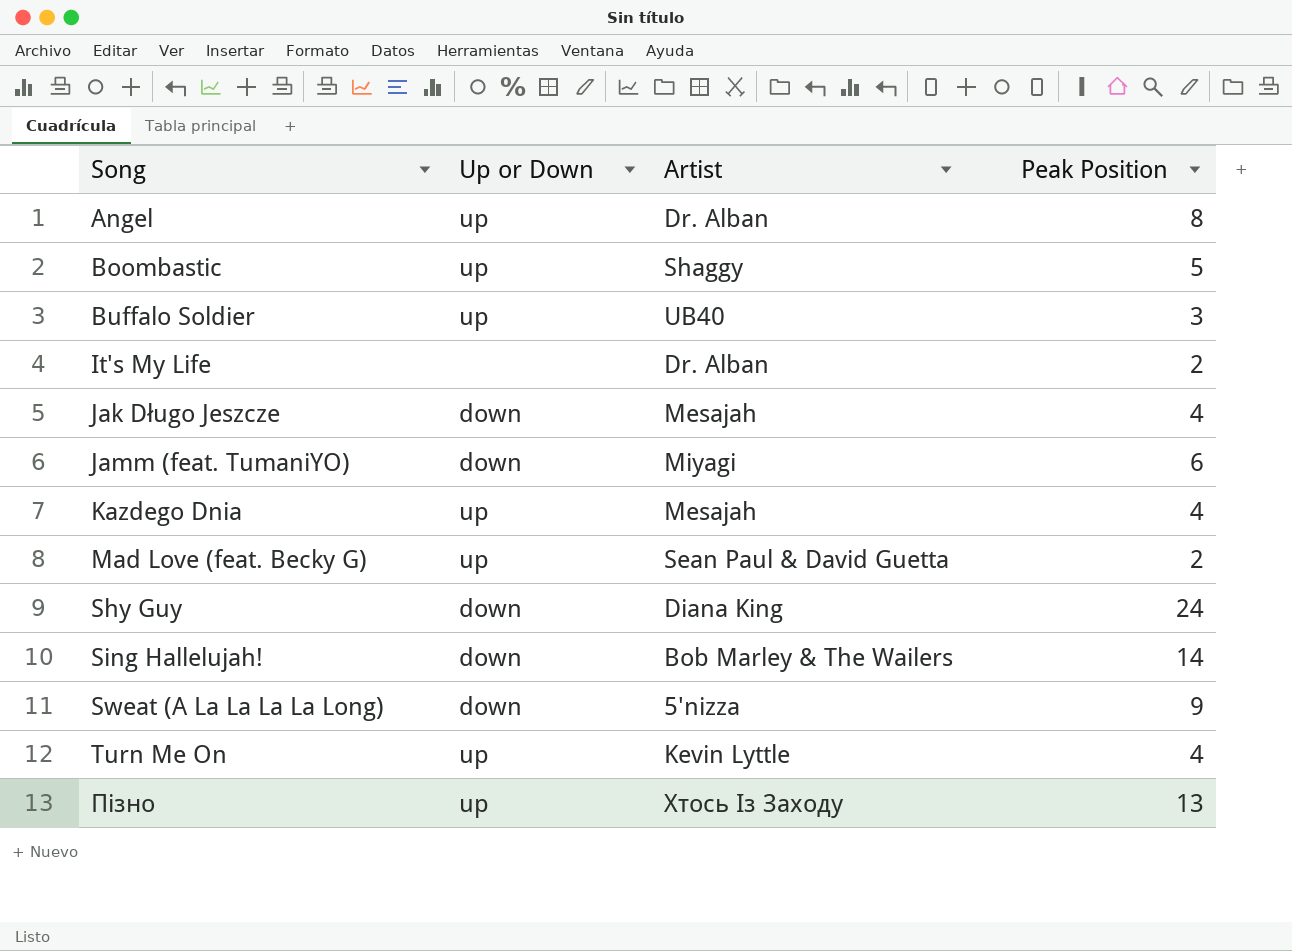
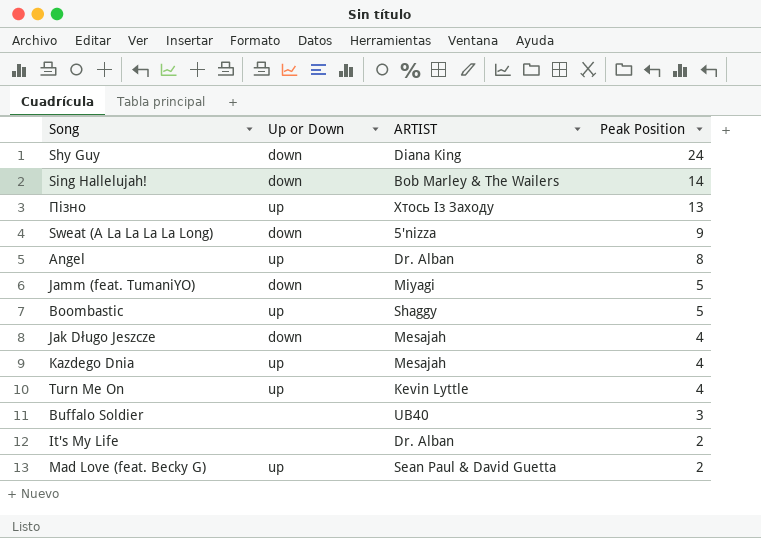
row order: Song ascending -> Peak Position descending
column name: Artist -> ARTIST
Jamm (feat. TumaniYO) | Peak Position: 6 -> 5
Buffalo Soldier | Up or Down: up -> none

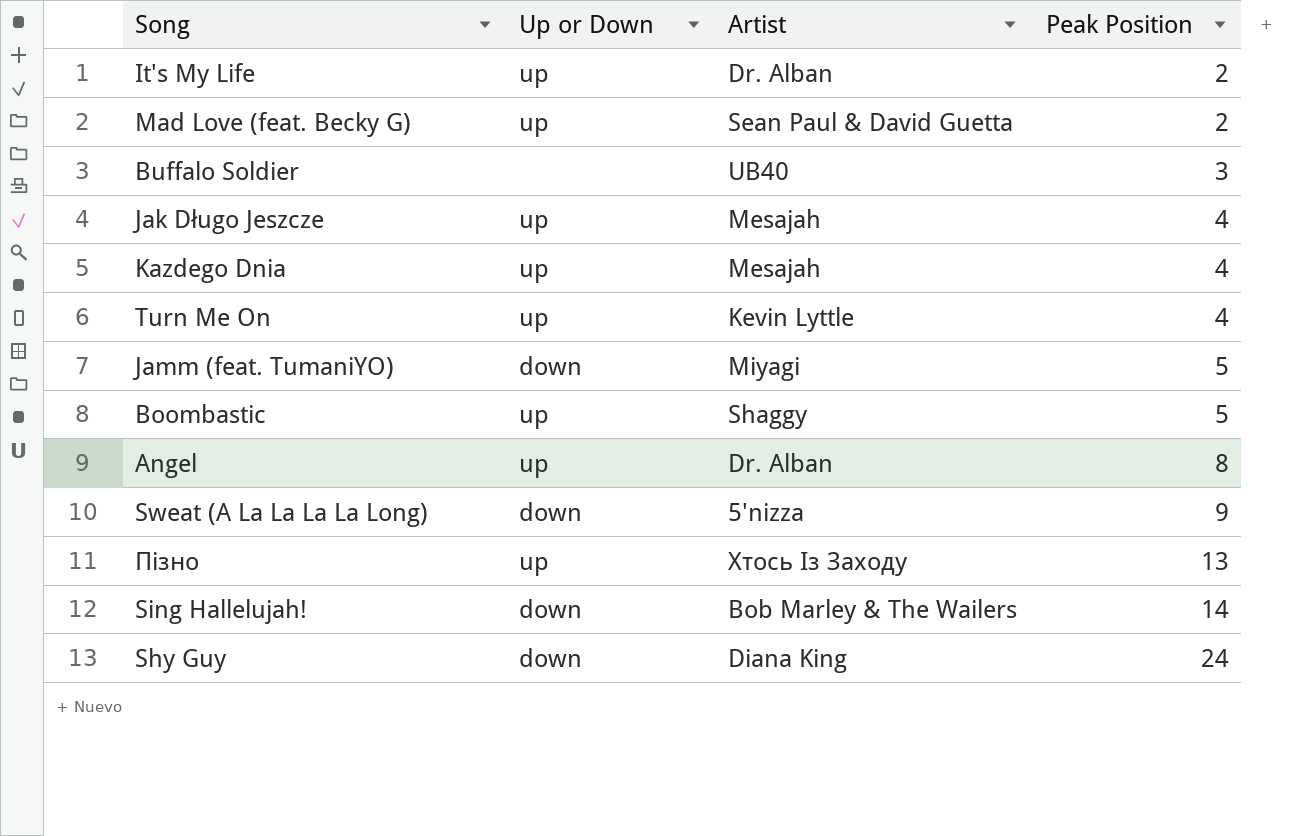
row order: Peak Position descending -> Peak Position ascending
column name: ARTIST -> Artist
It's My Life | Up or Down: none -> up
Jak Długo Jeszcze | Up or Down: down -> up

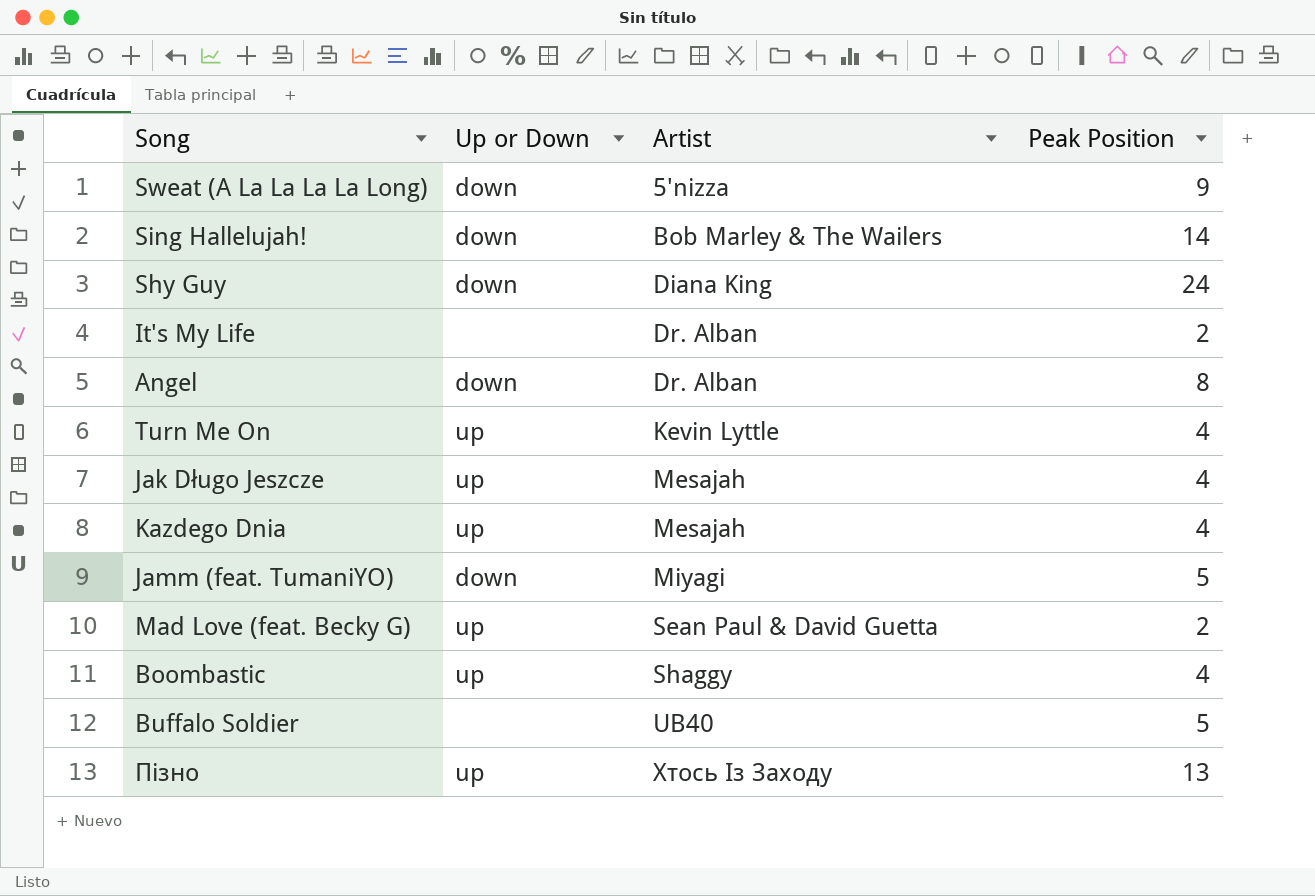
row order: Peak Position ascending -> Artist ascending
It's My Life | Up or Down: up -> none
Angel | Up or Down: up -> down
Boombastic | Peak Position: 5 -> 4
Buffalo Soldier | Peak Position: 3 -> 5

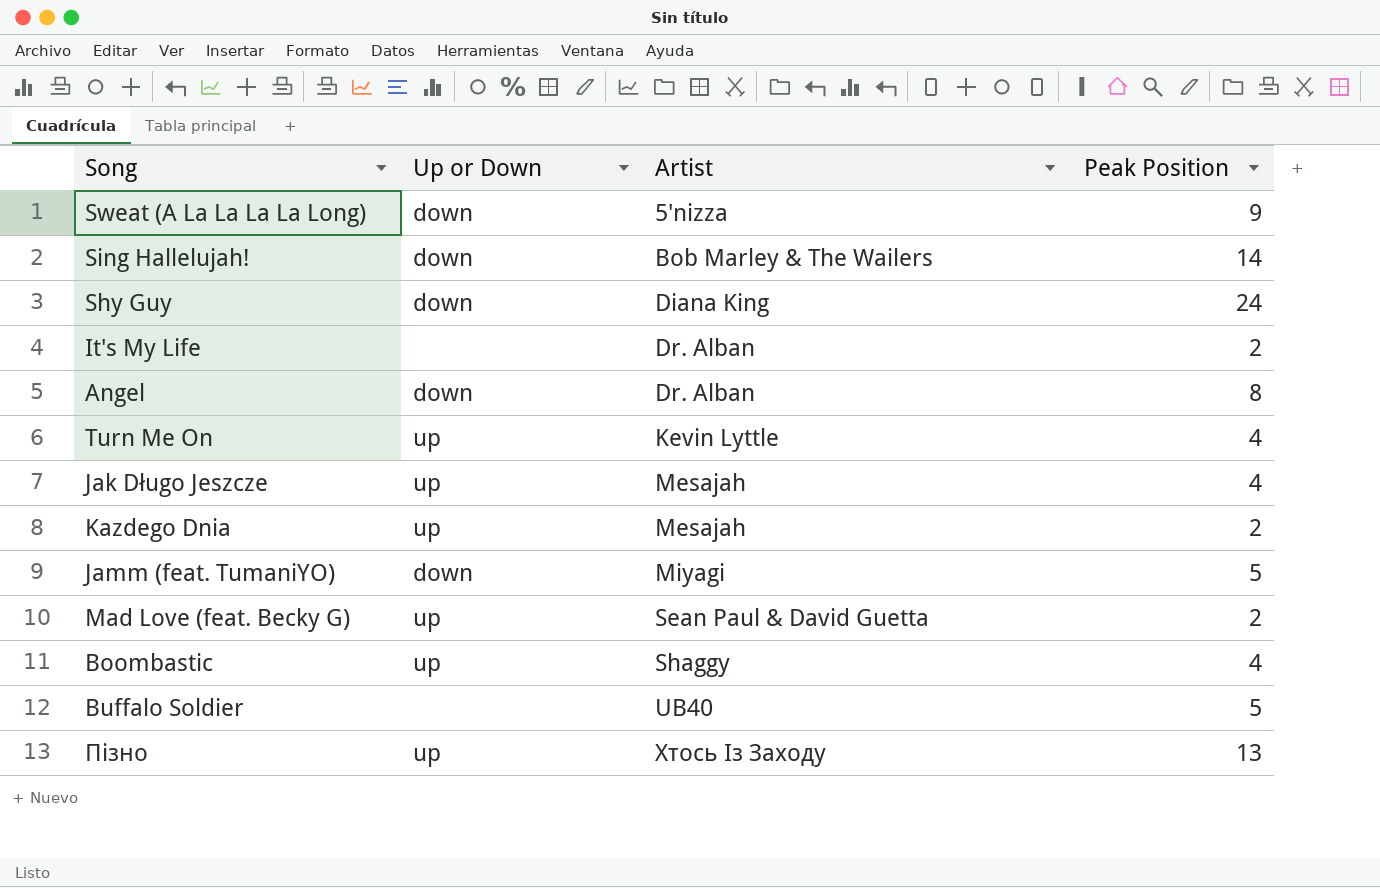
Kazdego Dnia | Peak Position: 4 -> 2

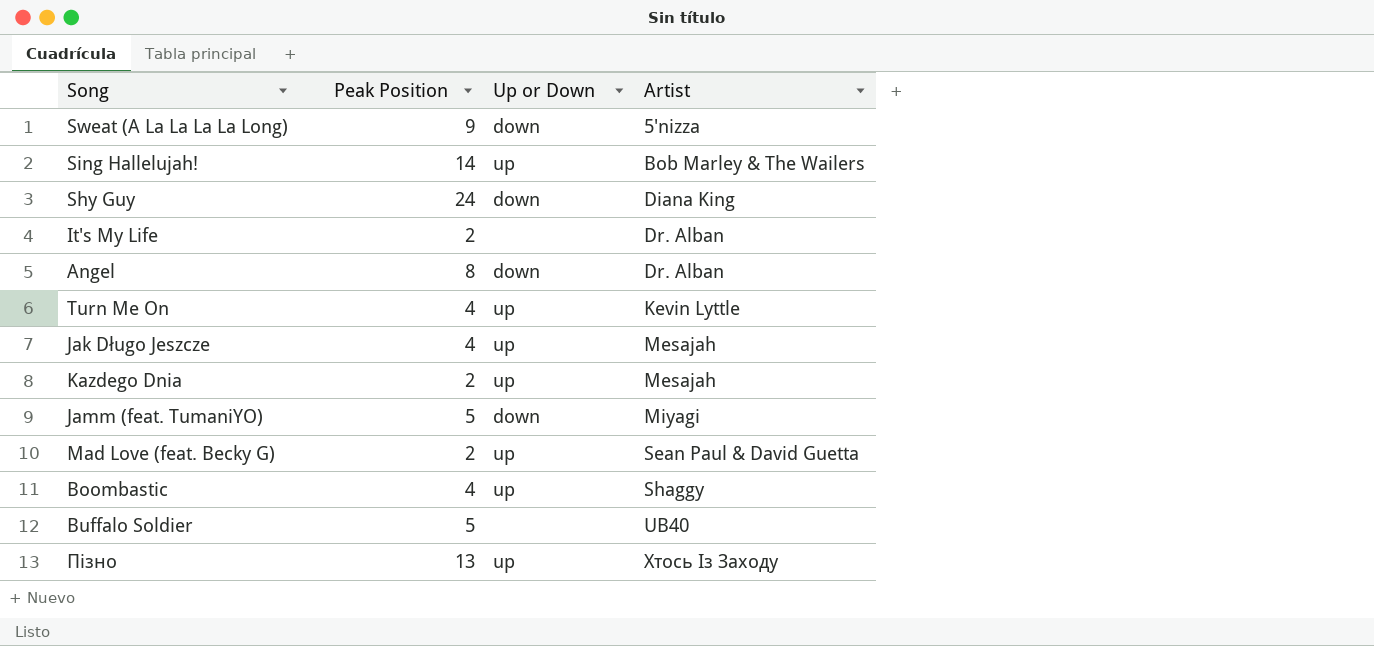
column Peak Position | position: 4 -> 2
Sing Hallelujah! | Up or Down: down -> up

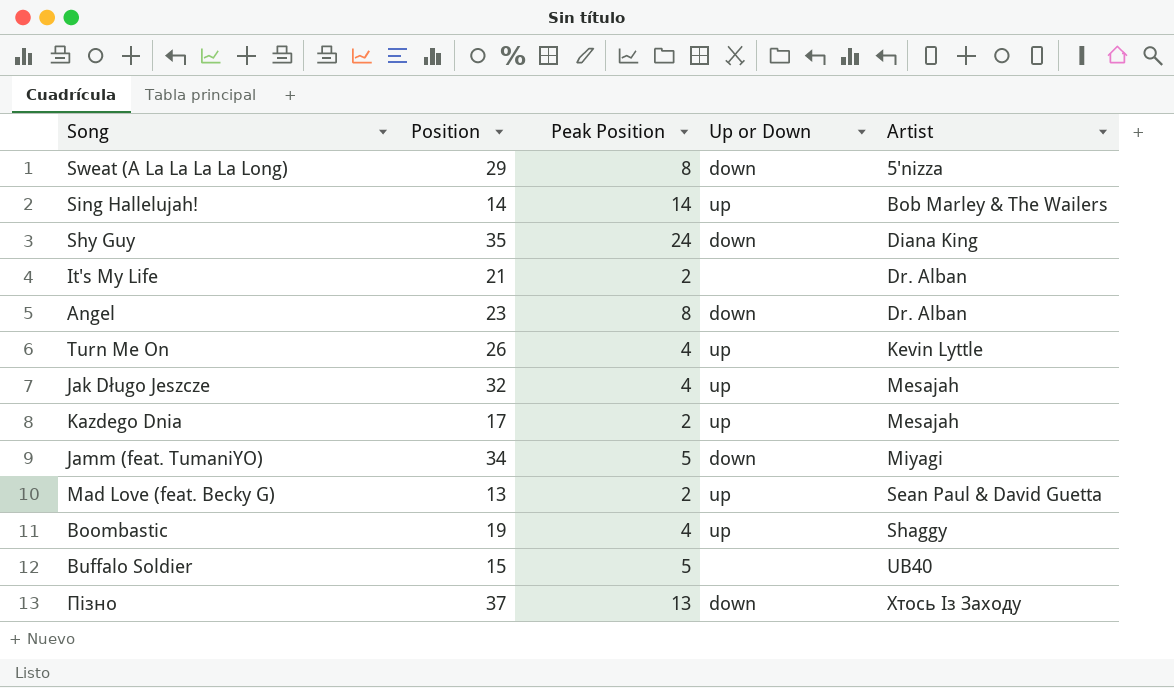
column Position | position: none -> 2
Sweat (A La La La La Long) | Peak Position: 9 -> 8
Пізно | Up or Down: up -> down

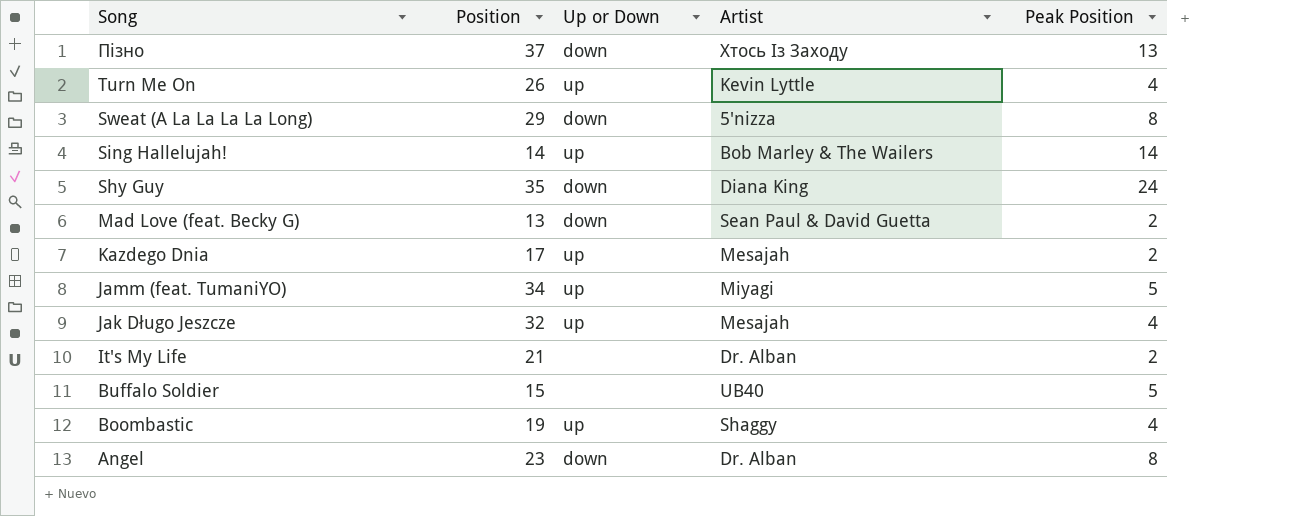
row order: Artist ascending -> Song descending
column Peak Position | position: 3 -> 5
Mad Love (feat. Becky G) | Up or Down: up -> down
Jamm (feat. TumaniYO) | Up or Down: down -> up

